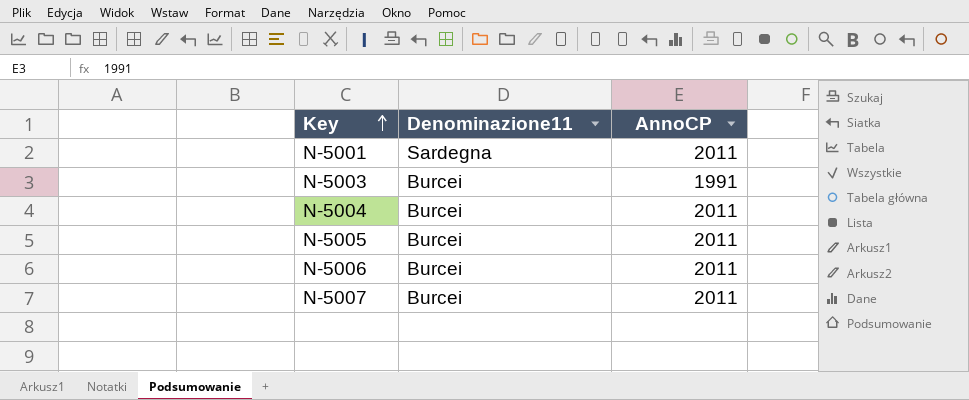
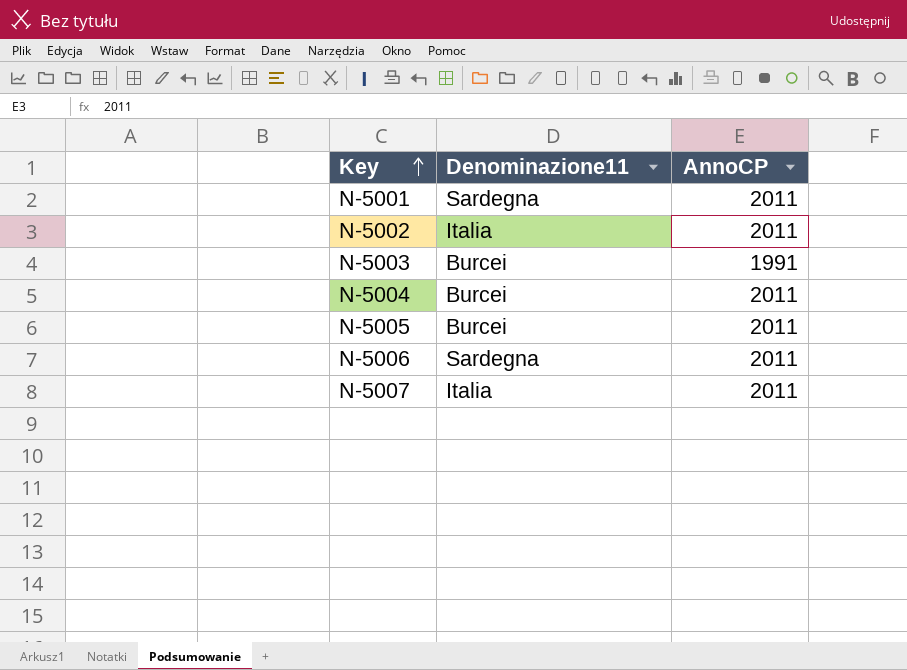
row N-5002: none -> Italia | 2011
N-5006 | Denominazione11: Burcei -> Sardegna
N-5007 | Denominazione11: Burcei -> Italia

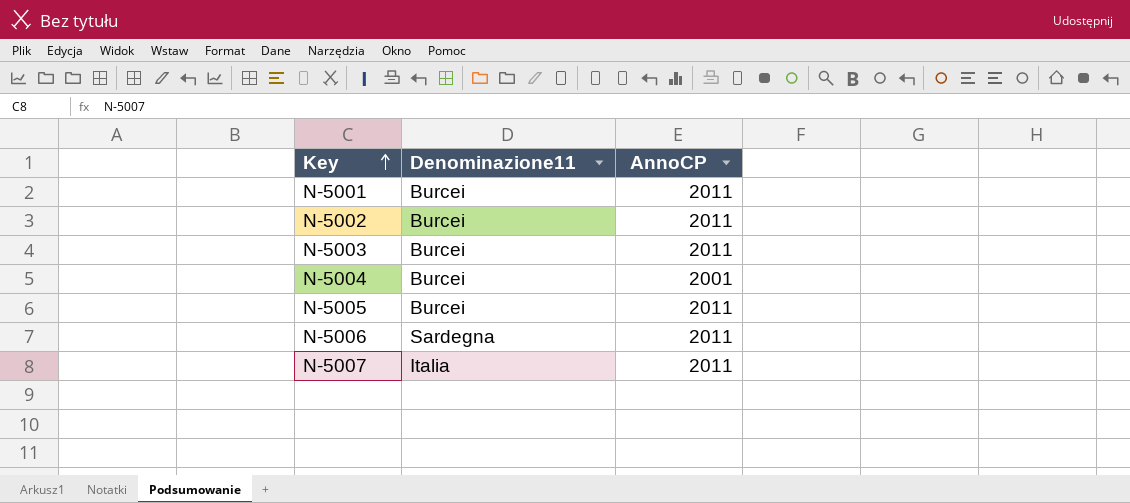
N-5001 | Denominazione11: Sardegna -> Burcei
N-5002 | Denominazione11: Italia -> Burcei
N-5003 | AnnoCP: 1991 -> 2011
N-5004 | AnnoCP: 2011 -> 2001

